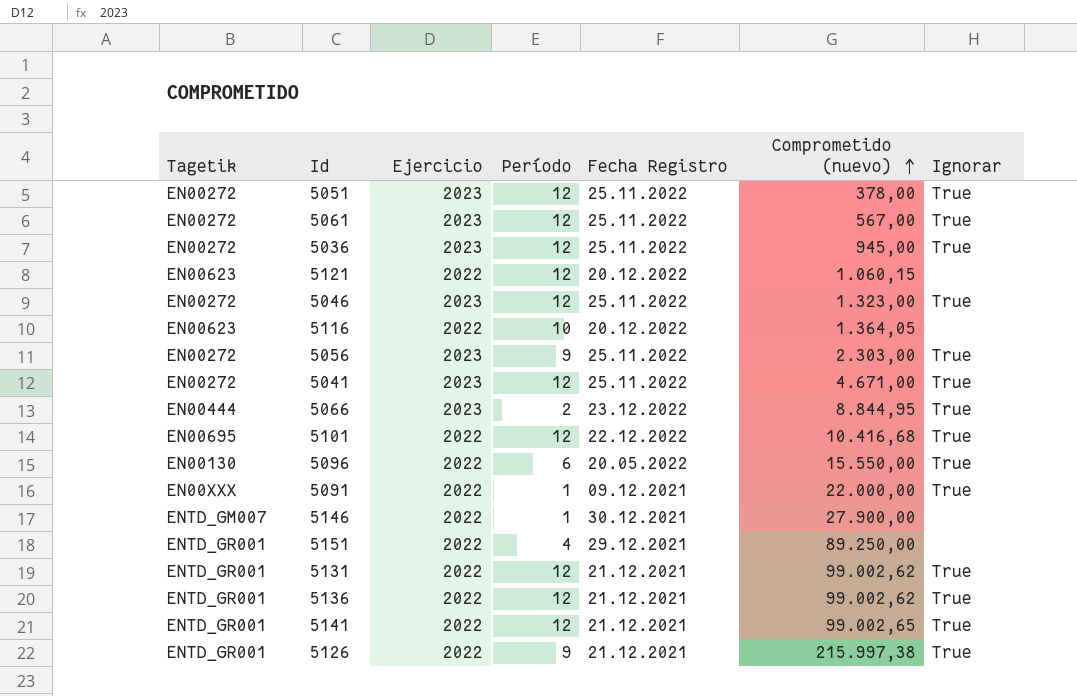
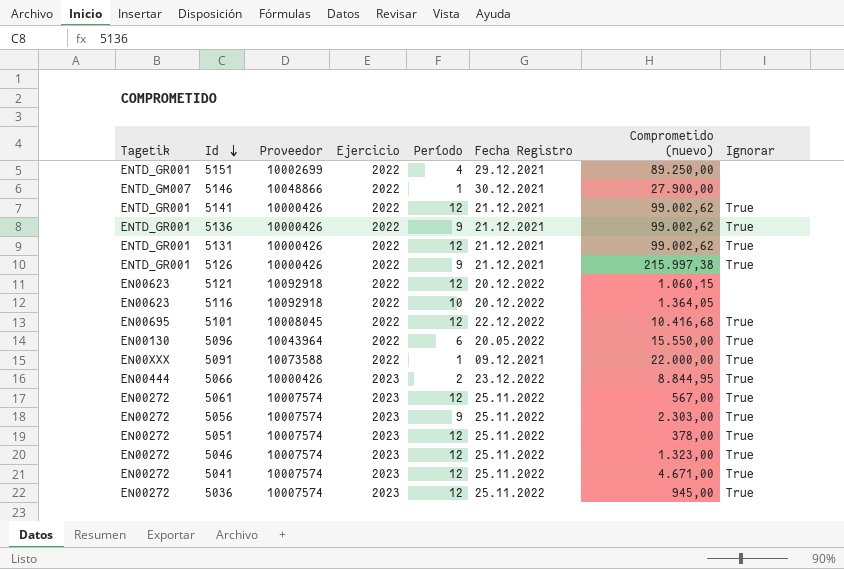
row order: Comprometido (nuevo) ascending -> Id descending
column Proveedor | position: none -> 3
5141 | Comprometido (nuevo): 99.002,65 -> 99.002,62
5136 | Período: 12 -> 9

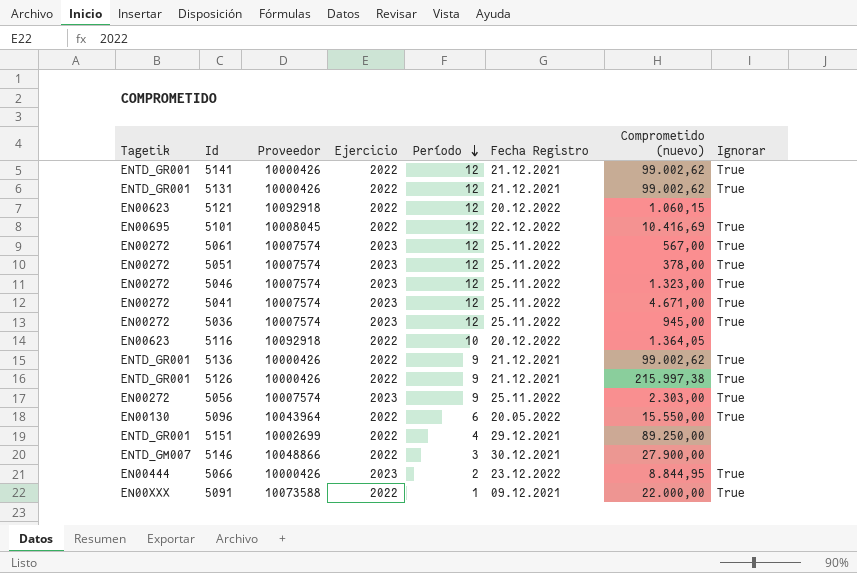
row order: Id descending -> Período descending
5101 | Comprometido (nuevo): 10.416,68 -> 10.416,69
5146 | Período: 1 -> 3

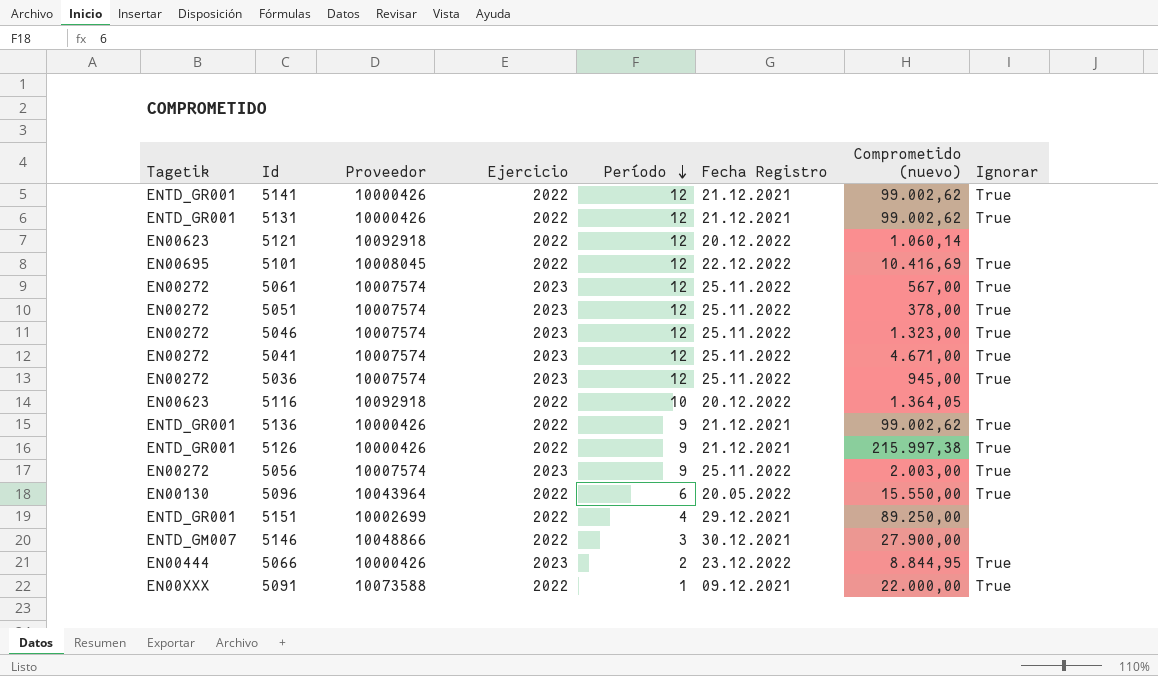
5121 | Comprometido (nuevo): 1.060,15 -> 1.060,14
5056 | Comprometido (nuevo): 2.303,00 -> 2.003,00

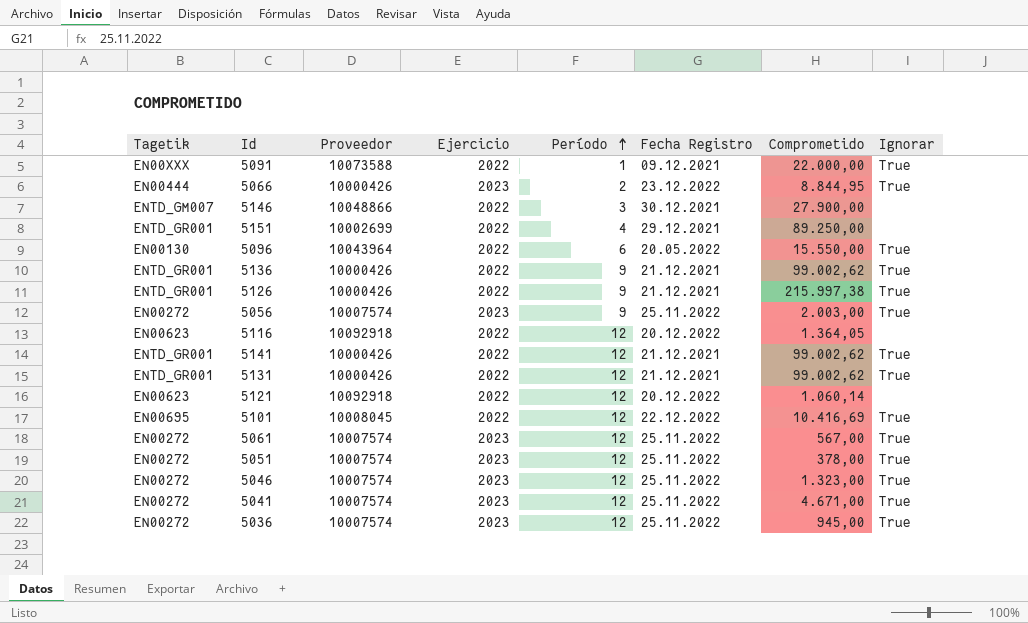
row order: Período descending -> Período ascending
column name: Comprometido (nuevo) -> Comprometido
5116 | Período: 10 -> 12

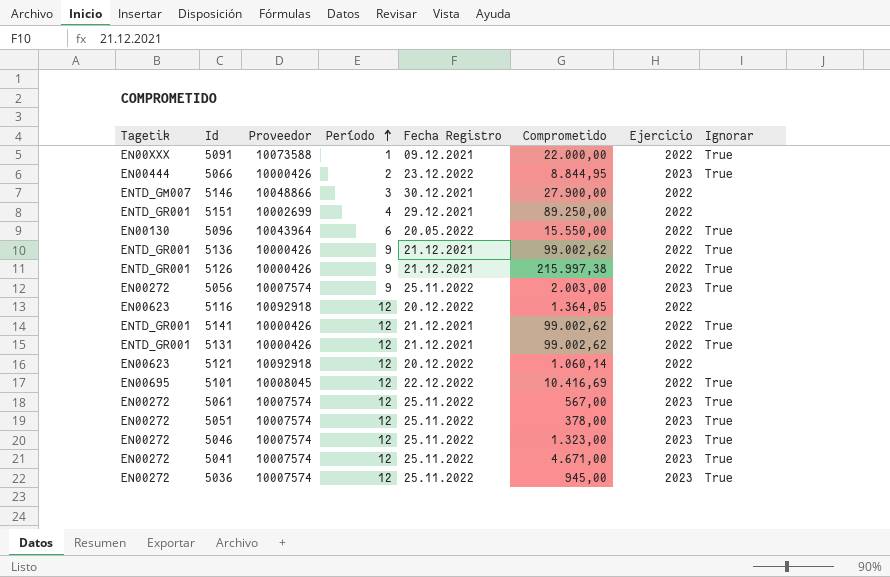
column Ejercicio | position: 4 -> 7

